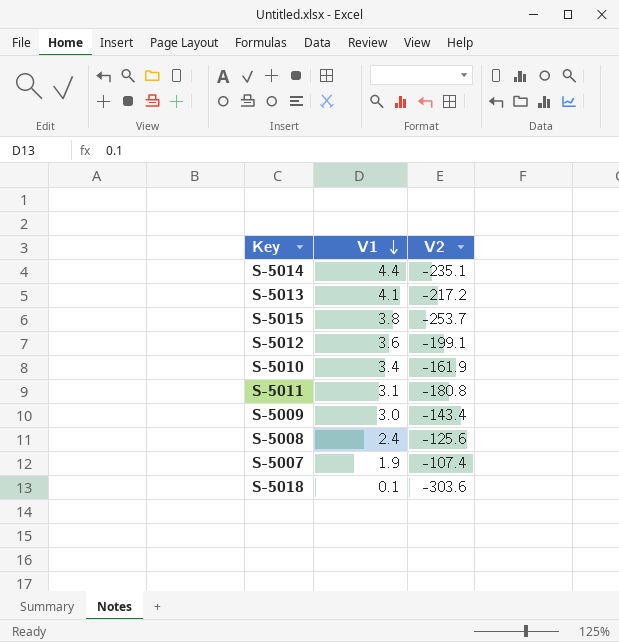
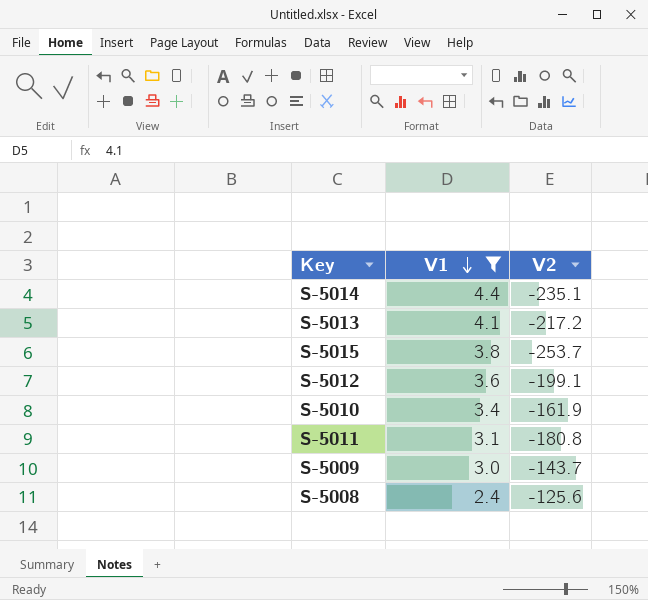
filter: none -> V1 >= 2.4
S-5009 | V2: -143.4 -> -143.7

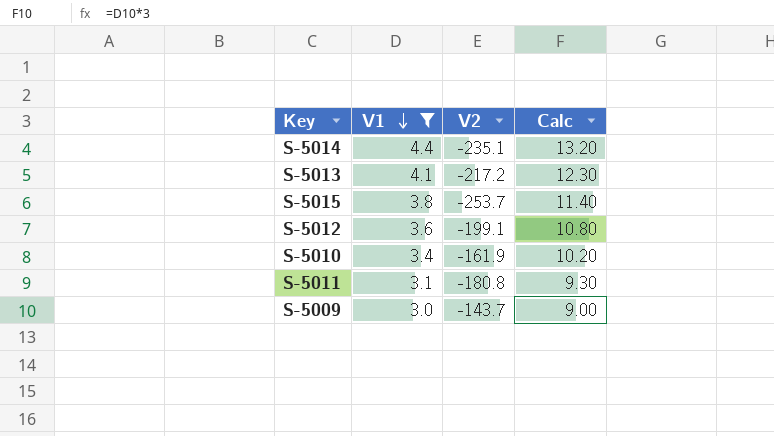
column Calc | formula: none -> [V1] * 3
row S-5008: 2.4 | -125.6 -> none

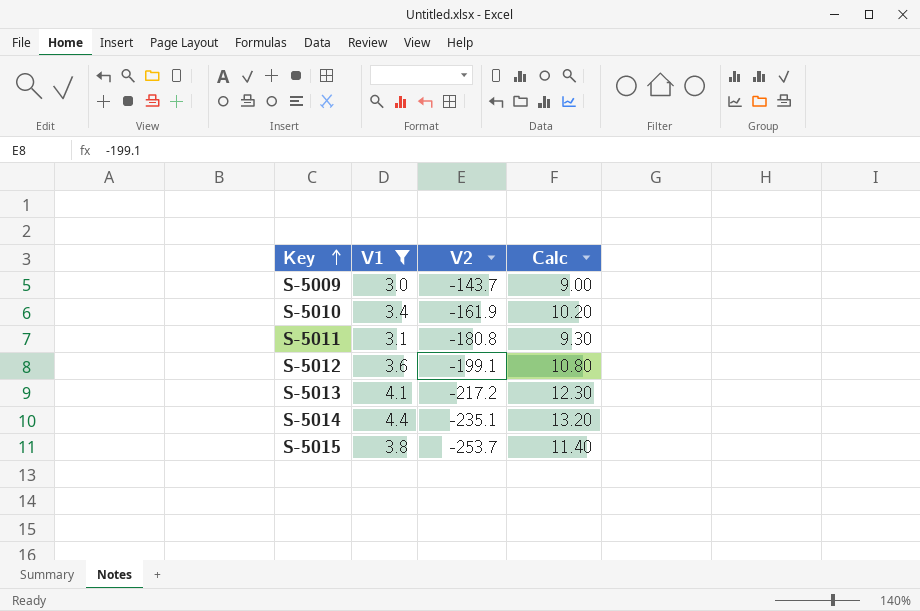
row order: V1 descending -> Key ascending

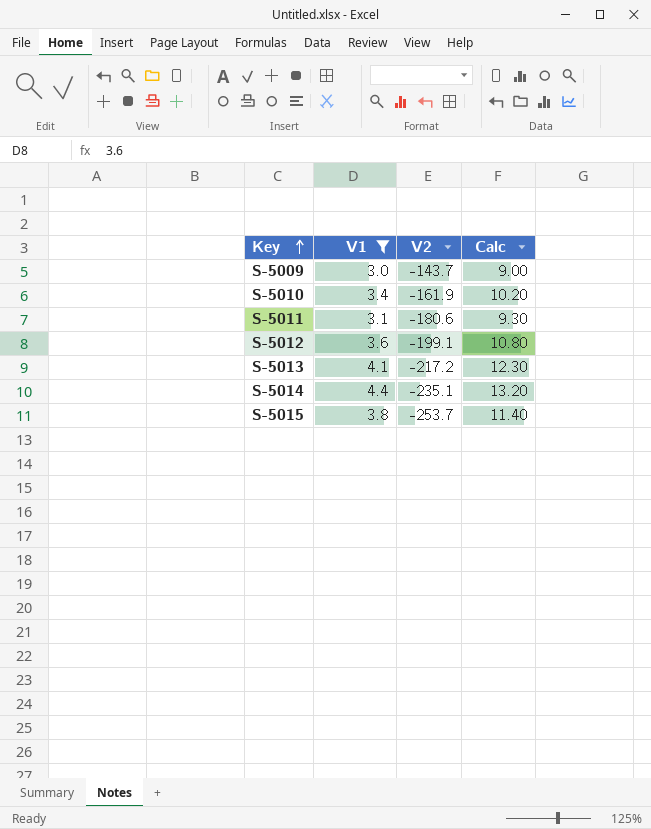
S-5011 | V2: -180.8 -> -180.6

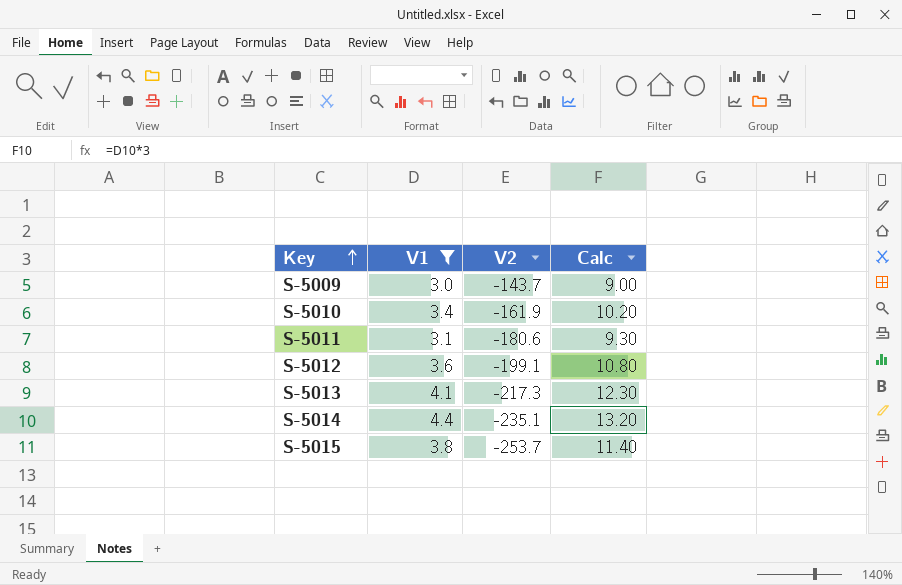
S-5013 | V2: -217.2 -> -217.3

